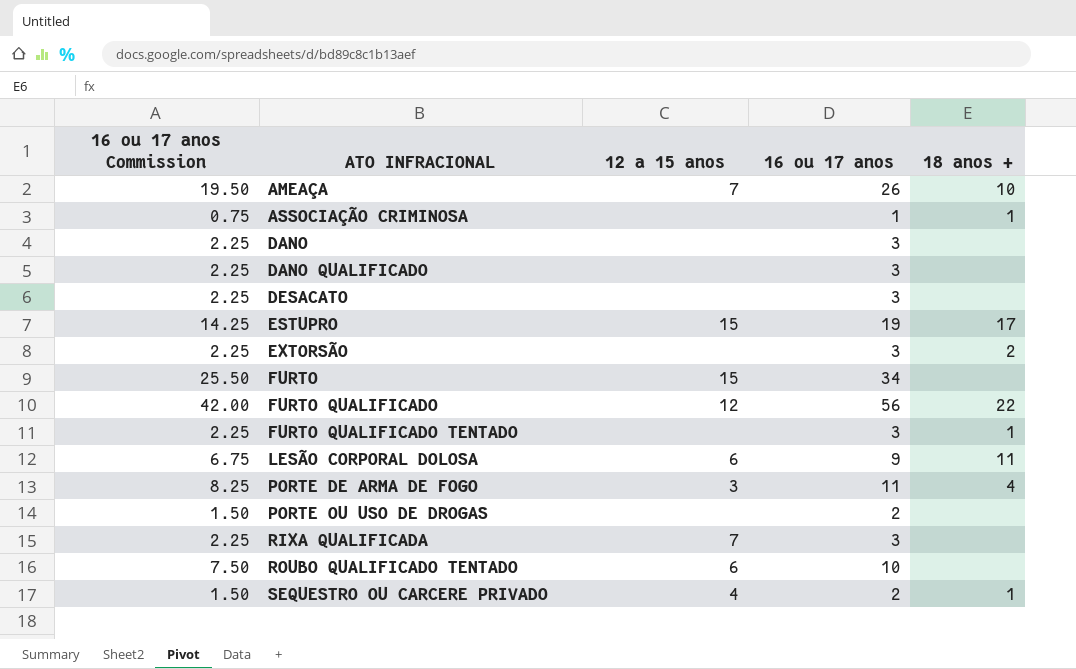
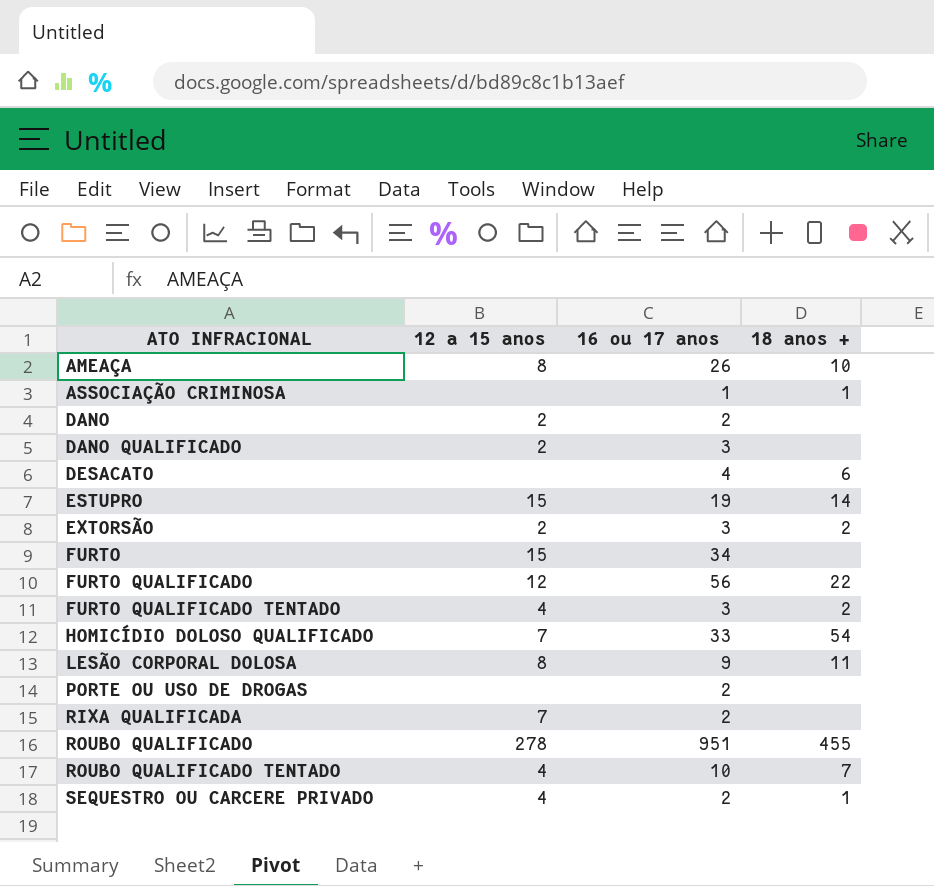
column 16 ou 17 anos Commission | formula: [16 ou 17 anos] * 0.75 -> none
row PORTE DE ARMA DE FOGO: 8.25 | 3 | 11 | 4 -> none
AMEAÇA | 12 a 15 anos: 7 -> 8
DANO | 12 a 15 anos: none -> 2
DANO | 16 ou 17 anos: 3 -> 2
DANO QUALIFICADO | 12 a 15 anos: none -> 2
DESACATO | 16 ou 17 anos: 3 -> 4
DESACATO | 18 anos +: none -> 6
ESTUPRO | 18 anos +: 17 -> 14
EXTORSÃO | 12 a 15 anos: none -> 2
FURTO QUALIFICADO TENTADO | 12 a 15 anos: none -> 4
FURTO QUALIFICADO TENTADO | 18 anos +: 1 -> 2
row HOMICÍDIO DOLOSO QUALIFICADO: none -> 7 | 33 | 54
LESÃO CORPORAL DOLOSA | 12 a 15 anos: 6 -> 8
RIXA QUALIFICADA | 16 ou 17 anos: 3 -> 2
row ROUBO QUALIFICADO: none -> 278 | 951 | 455
ROUBO QUALIFICADO TENTADO | 12 a 15 anos: 6 -> 4
ROUBO QUALIFICADO TENTADO | 18 anos +: none -> 7

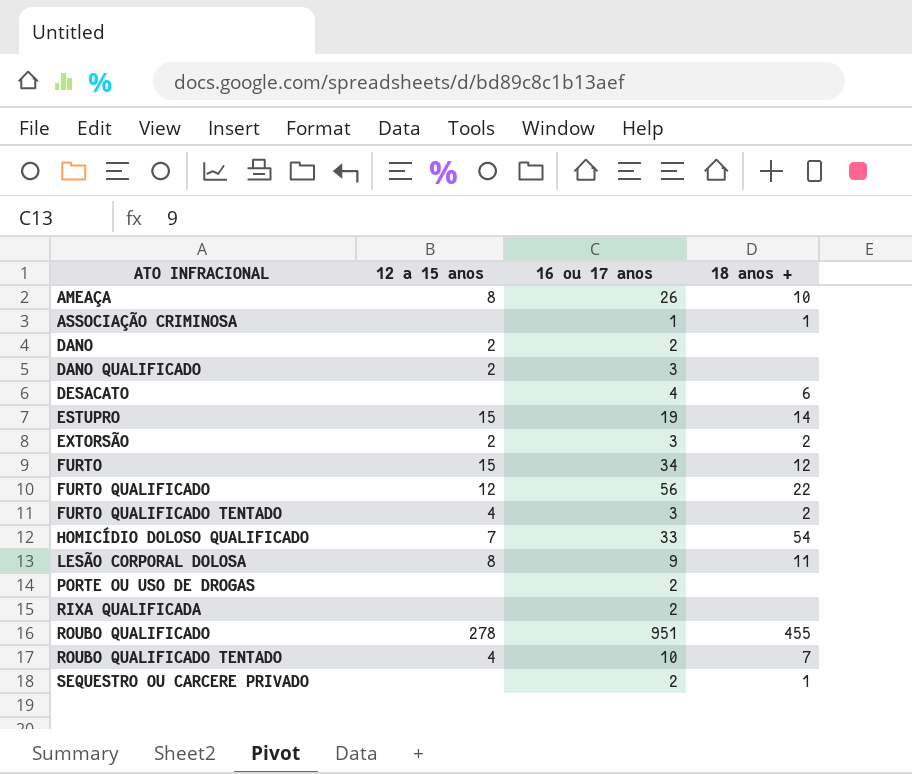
FURTO | 18 anos +: none -> 12
RIXA QUALIFICADA | 12 a 15 anos: 7 -> none
SEQUESTRO OU CARCERE PRIVADO | 12 a 15 anos: 4 -> none

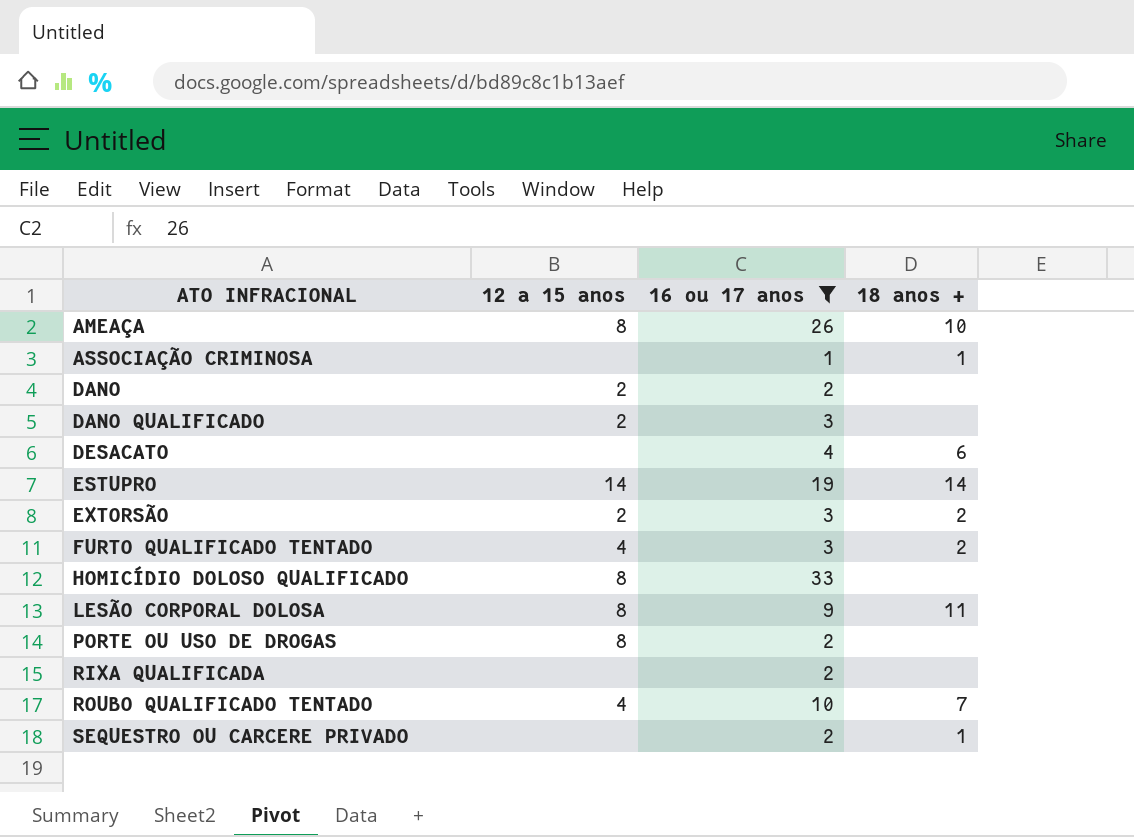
filter: none -> 16 ou 17 anos <= 33
ESTUPRO | 12 a 15 anos: 15 -> 14
HOMICÍDIO DOLOSO QUALIFICADO | 12 a 15 anos: 7 -> 8
HOMICÍDIO DOLOSO QUALIFICADO | 18 anos +: 54 -> none
PORTE OU USO DE DROGAS | 12 a 15 anos: none -> 8

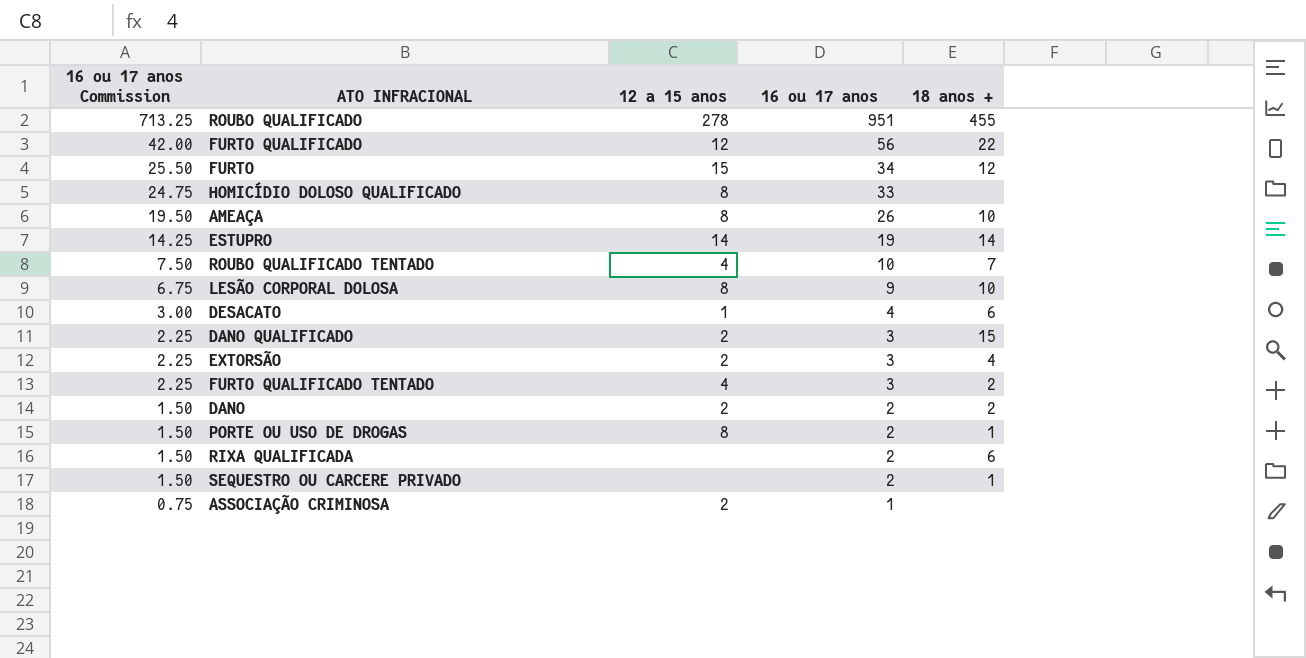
filter: 16 ou 17 anos <= 33 -> none
row order: ATO INFRACIONAL ascending -> 16 ou 17 anos Commission descending
column 16 ou 17 anos Commission | formula: none -> [16 ou 17 anos] * 0.75
LESÃO CORPORAL DOLOSA | 18 anos +: 11 -> 10
DESACATO | 12 a 15 anos: none -> 1
DANO QUALIFICADO | 18 anos +: none -> 15
EXTORSÃO | 18 anos +: 2 -> 4
DANO | 18 anos +: none -> 2
PORTE OU USO DE DROGAS | 18 anos +: none -> 1
RIXA QUALIFICADA | 18 anos +: none -> 6
ASSOCIAÇÃO CRIMINOSA | 12 a 15 anos: none -> 2
ASSOCIAÇÃO CRIMINOSA | 18 anos +: 1 -> none

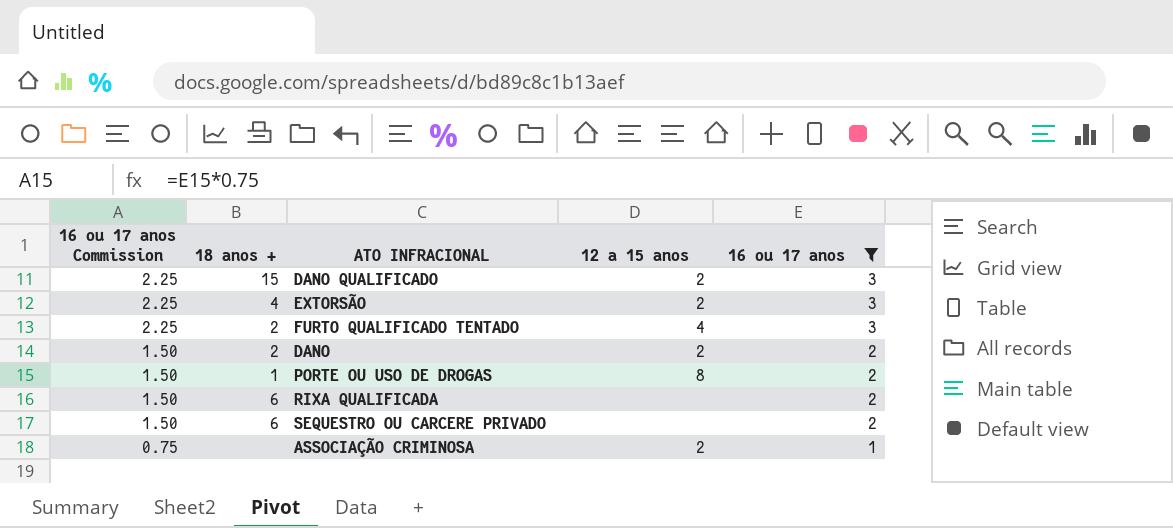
filter: none -> 16 ou 17 anos <= 3
column 18 anos + | position: 5 -> 2
SEQUESTRO OU CARCERE PRIVADO | 18 anos +: 1 -> 6

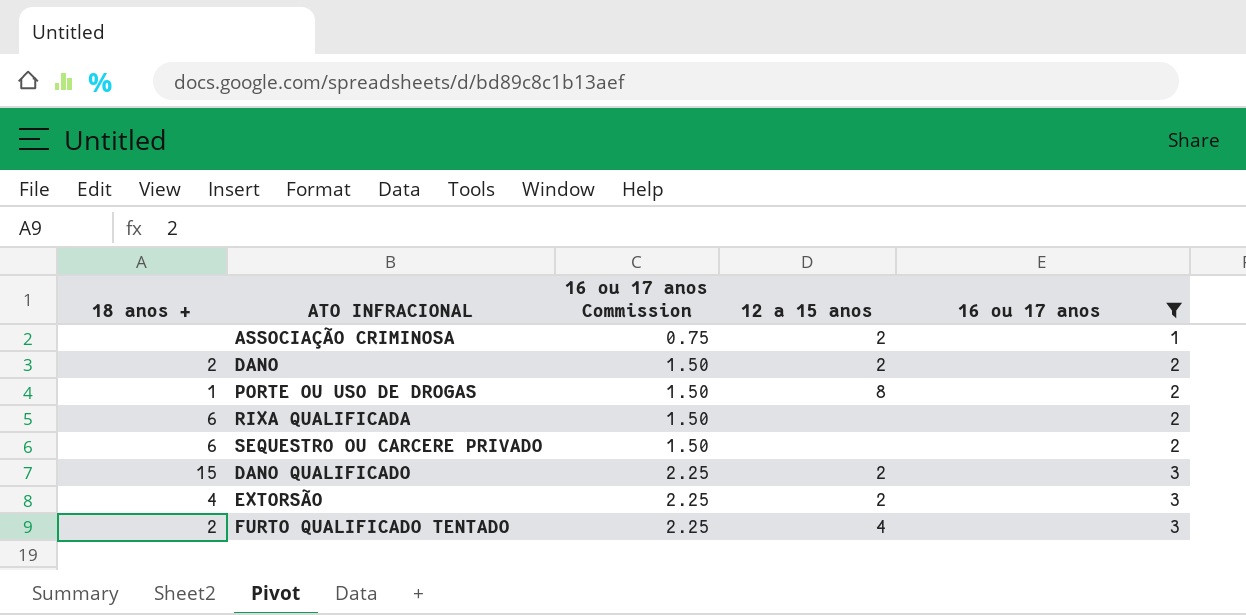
row order: 16 ou 17 anos Commission descending -> 16 ou 17 anos Commission ascending
column 16 ou 17 anos Commission | position: 1 -> 3

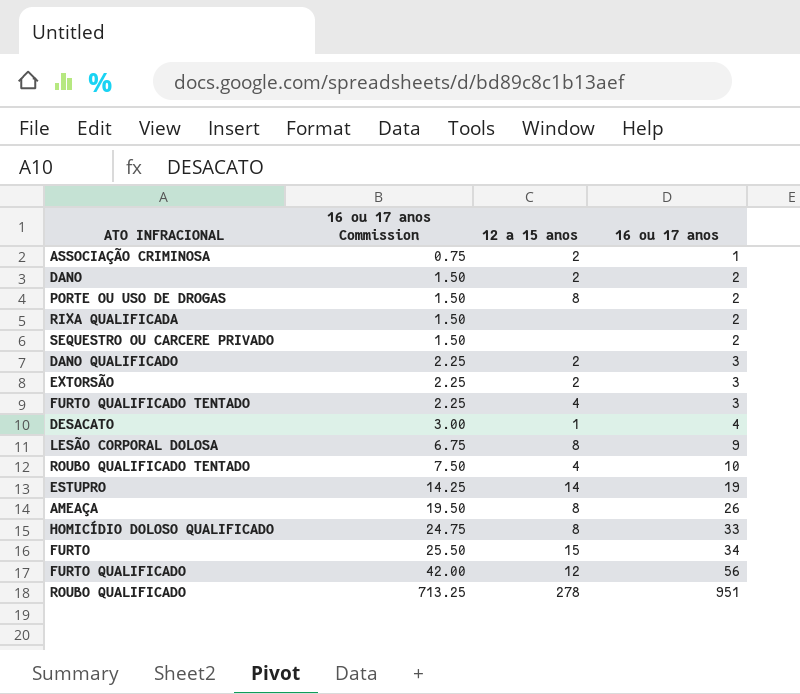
filter: 16 ou 17 anos <= 3 -> none
column 18 anos + | position: 1 -> none

